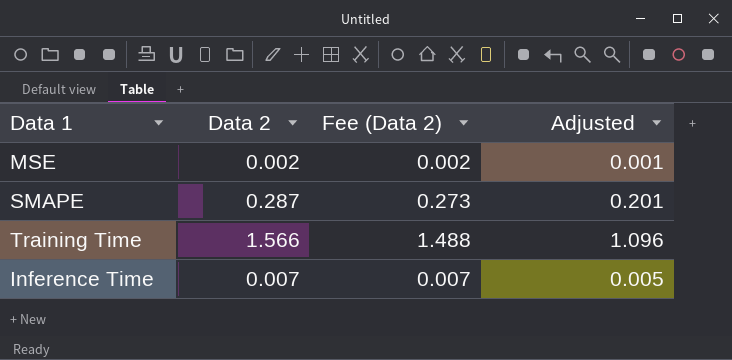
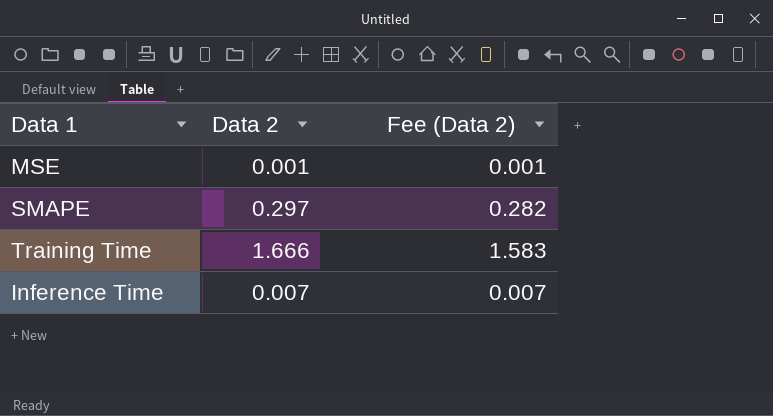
column Adjusted | formula: [Data 2] * 0.7 -> none
MSE | Data 2: 0.002 -> 0.001
MSE | Fee (Data 2): 0.002 -> 0.001
SMAPE | Data 2: 0.287 -> 0.297
SMAPE | Fee (Data 2): 0.273 -> 0.282
Training Time | Data 2: 1.566 -> 1.666
Training Time | Fee (Data 2): 1.488 -> 1.583

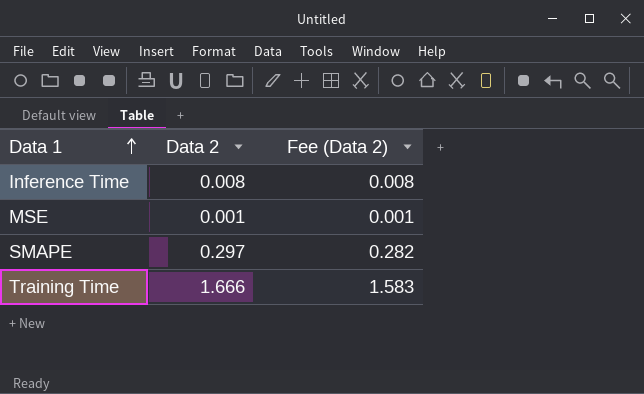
row order: none -> Data 1 ascending
Inference Time | Data 2: 0.007 -> 0.008
Inference Time | Fee (Data 2): 0.007 -> 0.008

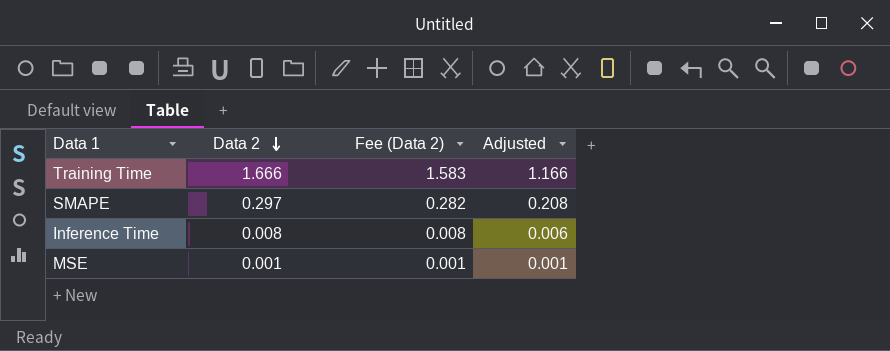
row order: Data 1 ascending -> Data 2 descending
column Adjusted | formula: none -> [Data 2] * 0.7

